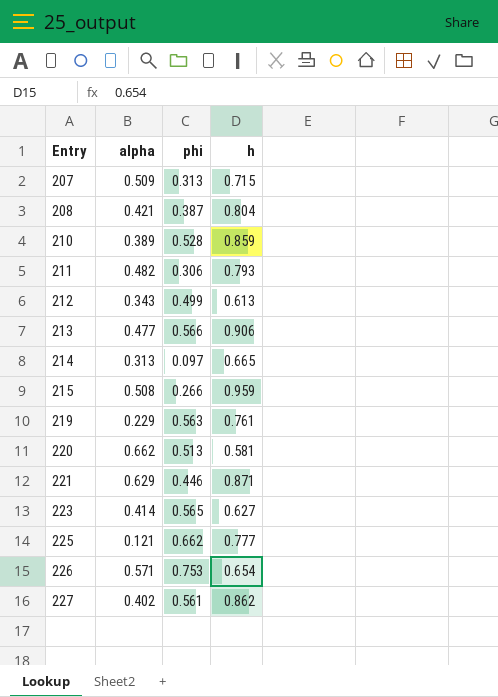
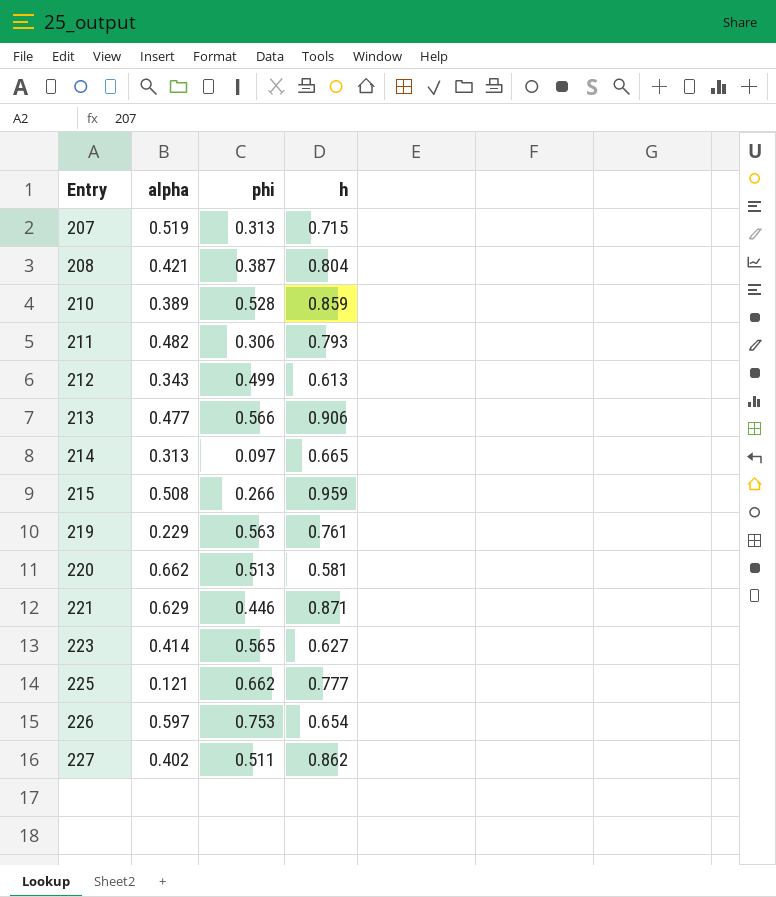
207 | alpha: 0.509 -> 0.519
226 | alpha: 0.571 -> 0.597
227 | phi: 0.561 -> 0.511

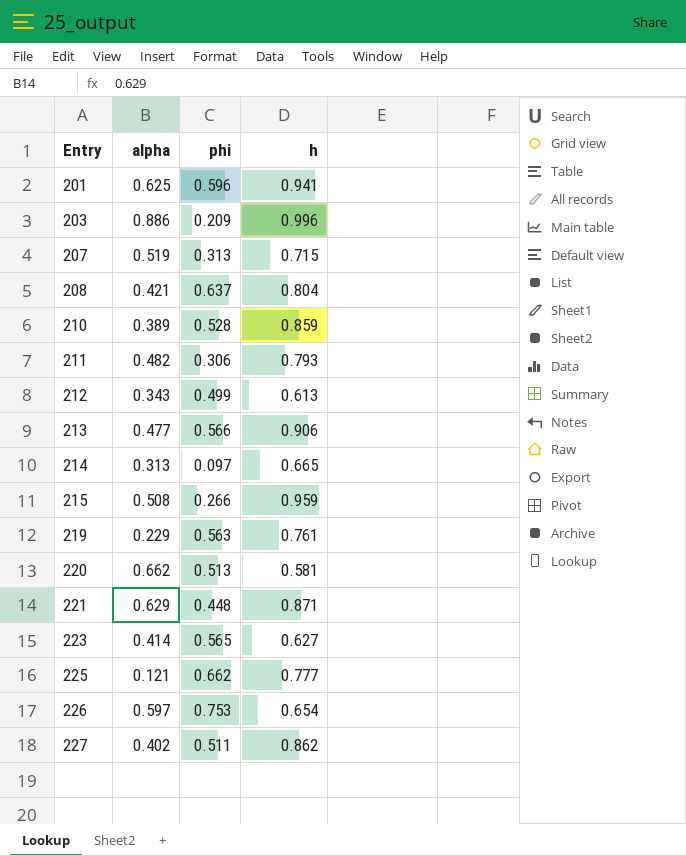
row 201: none -> 0.625 | 0.596 | 0.941
row 203: none -> 0.886 | 0.209 | 0.996
208 | phi: 0.387 -> 0.637
221 | phi: 0.446 -> 0.448

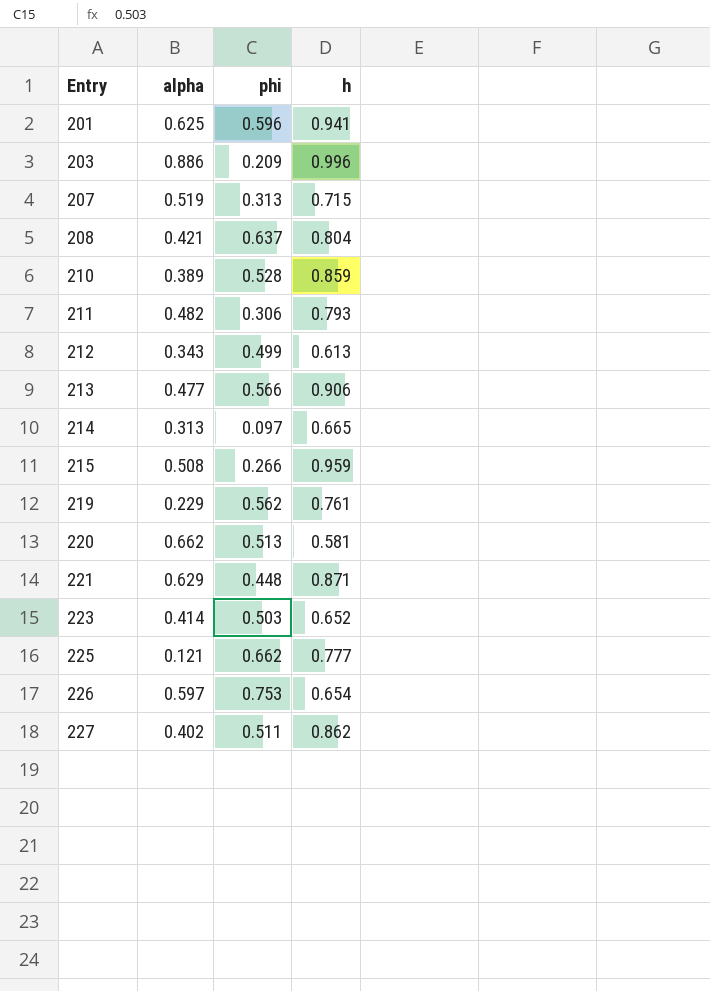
219 | phi: 0.563 -> 0.562
223 | phi: 0.565 -> 0.503
223 | h: 0.627 -> 0.652

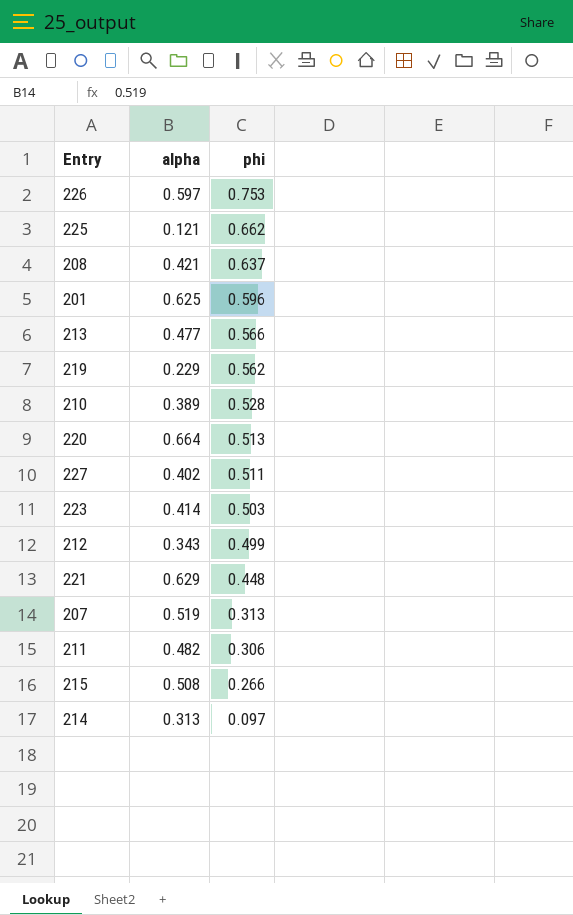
row order: Entry ascending -> phi descending
column h | position: 4 -> none
row 203: 0.886 | 0.209 | 0.996 -> none
220 | alpha: 0.662 -> 0.664

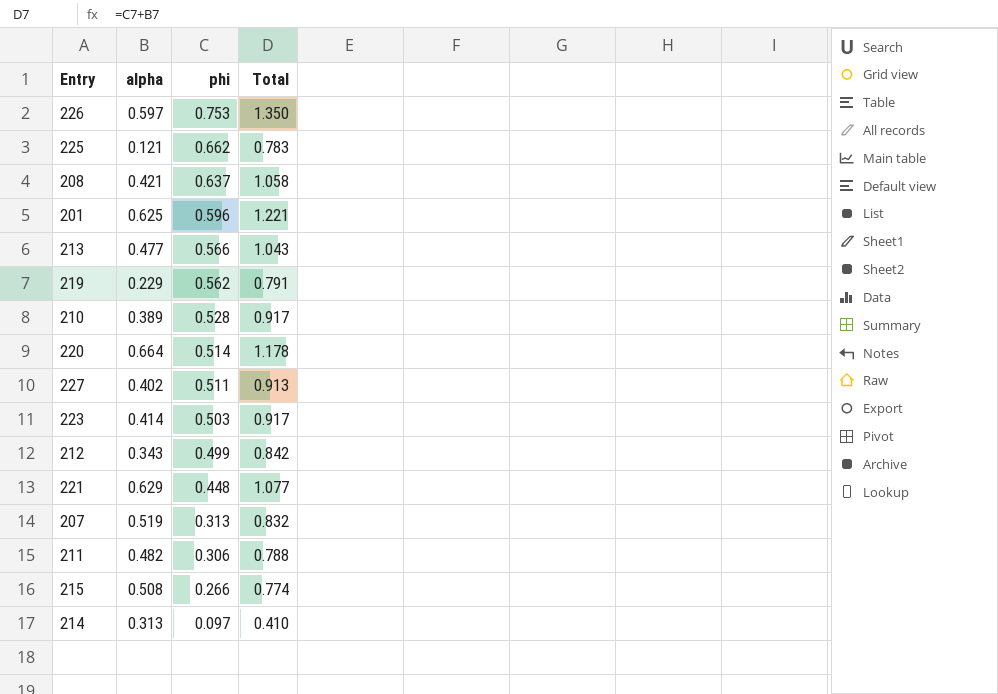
column Total | formula: none -> [alpha] + [phi]
220 | phi: 0.513 -> 0.514

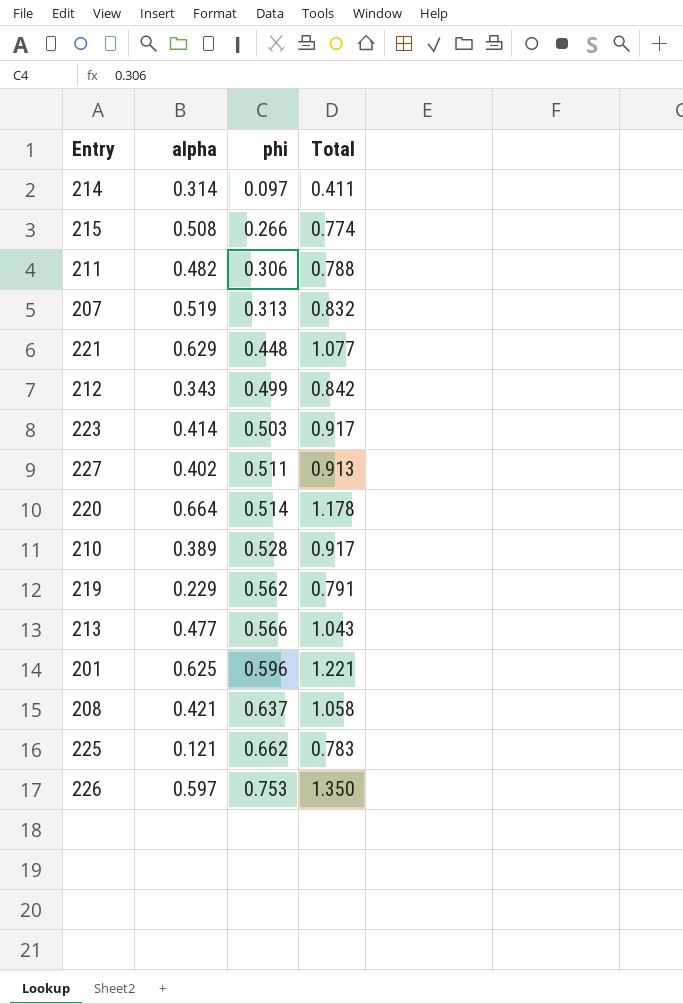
row order: phi descending -> phi ascending
214 | alpha: 0.313 -> 0.314
214 | Total: 0.410 -> 0.411

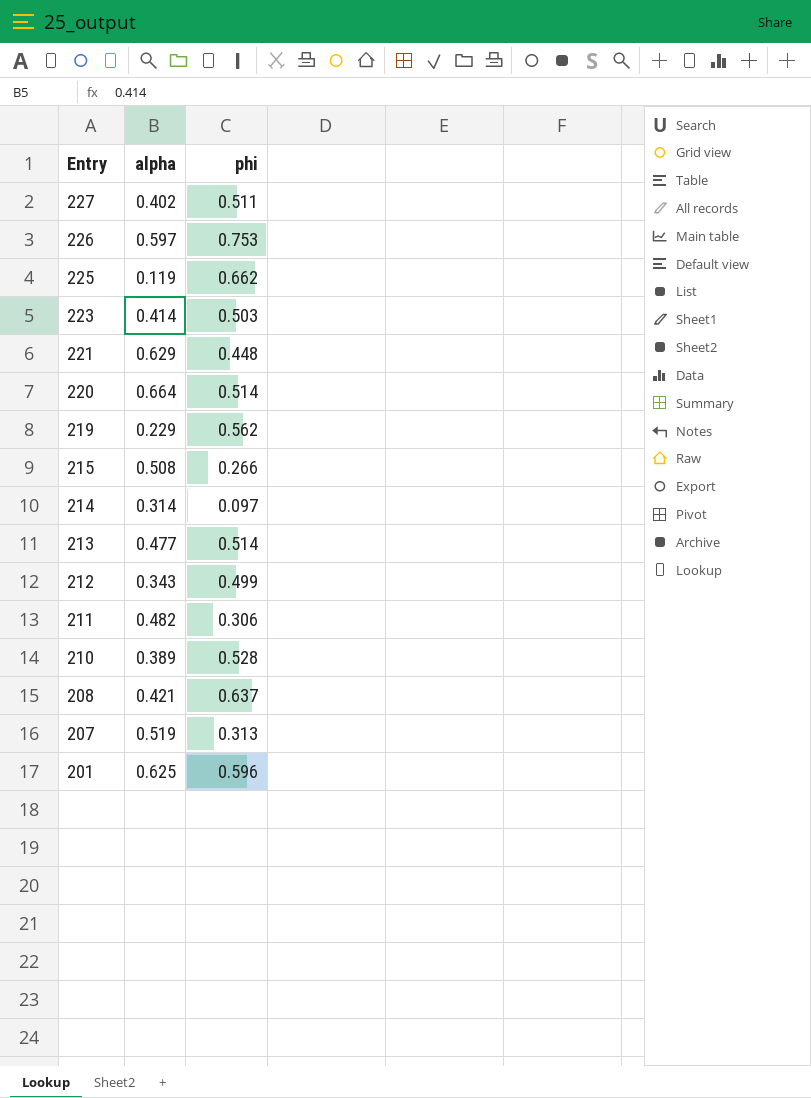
row order: phi ascending -> Entry descending
column Total | formula: [alpha] + [phi] -> none
225 | alpha: 0.121 -> 0.119
213 | phi: 0.566 -> 0.514

